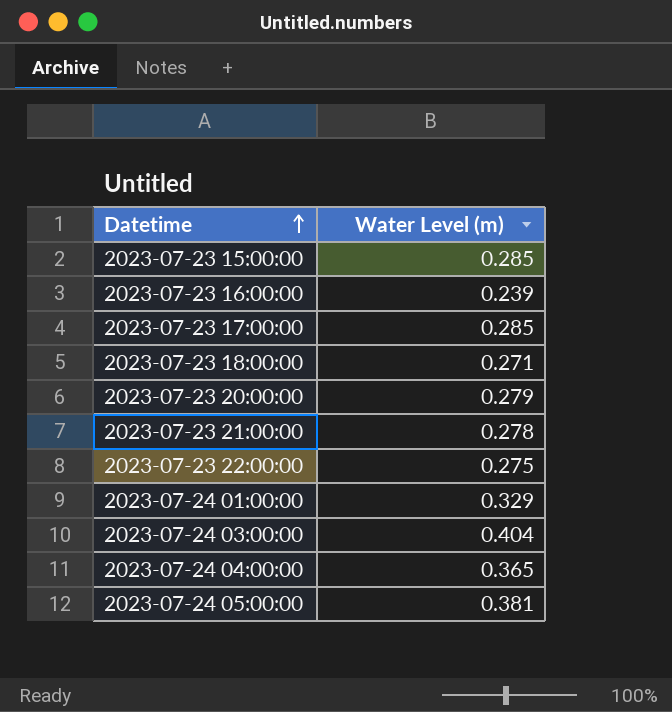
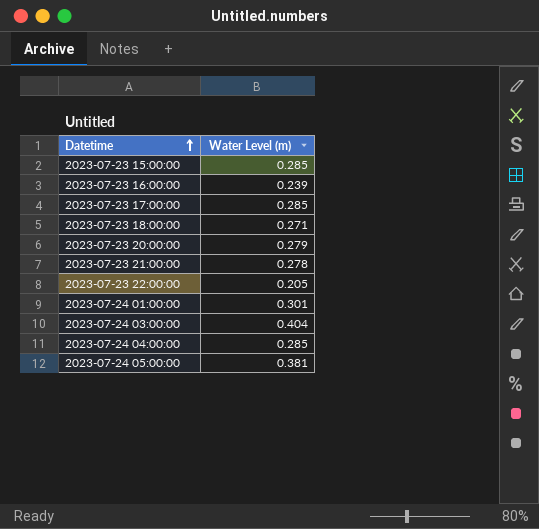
2023-07-23 22:00:00 | Water Level (m): 0.275 -> 0.205
2023-07-24 01:00:00 | Water Level (m): 0.329 -> 0.301
2023-07-24 04:00:00 | Water Level (m): 0.365 -> 0.285

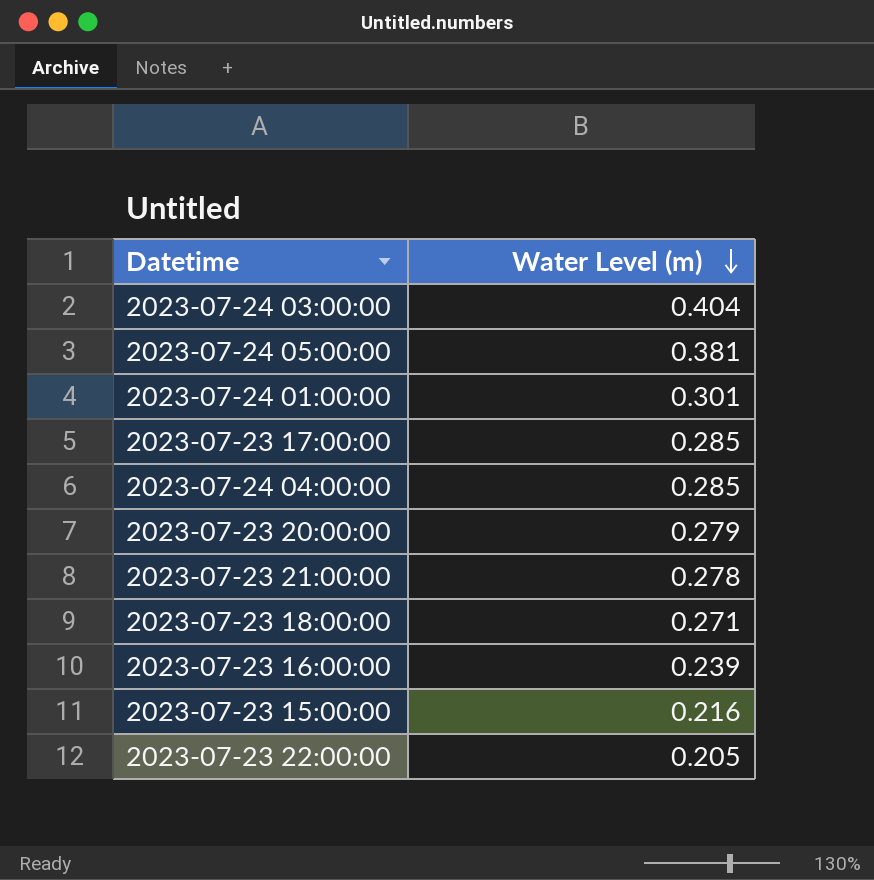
row order: Datetime ascending -> Water Level (m) descending
2023-07-23 15:00:00 | Water Level (m): 0.285 -> 0.216

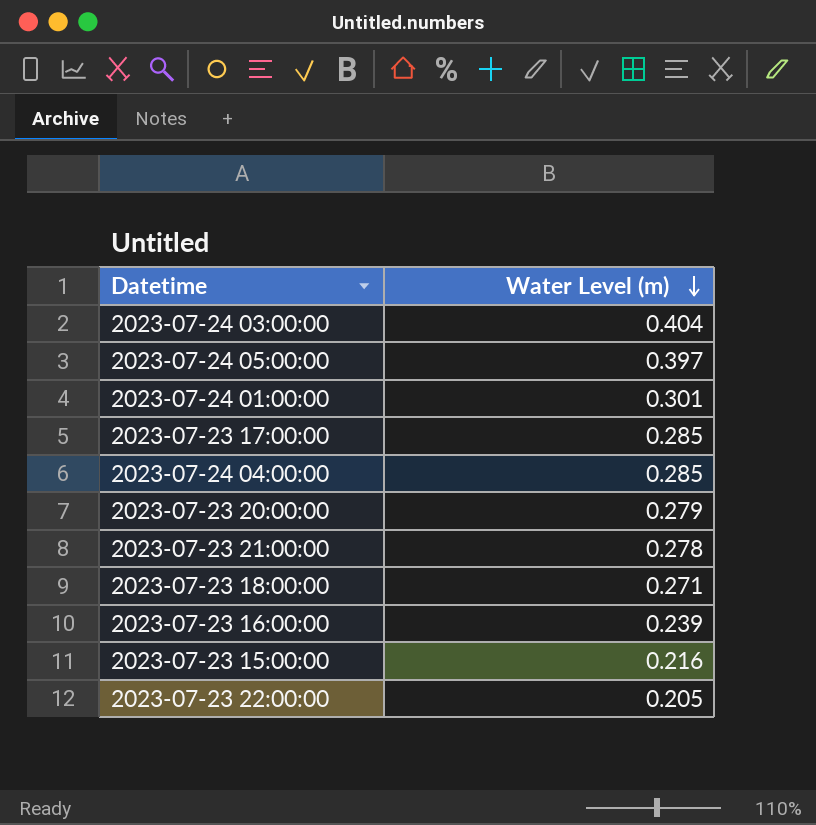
2023-07-24 05:00:00 | Water Level (m): 0.381 -> 0.397

